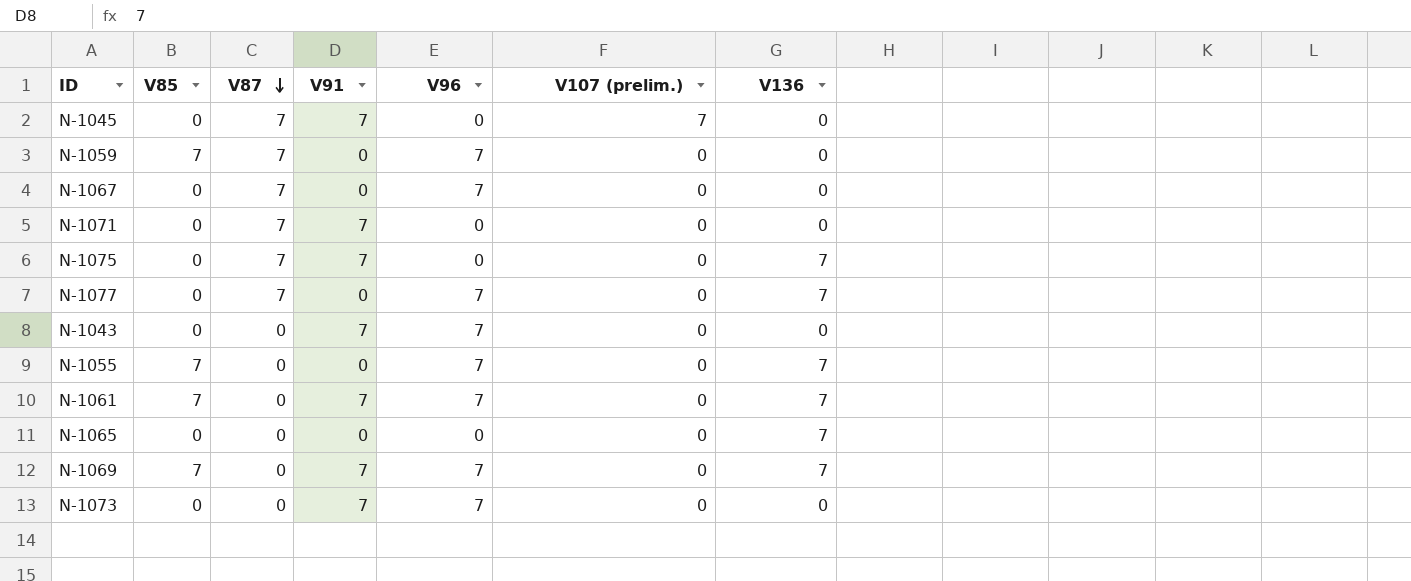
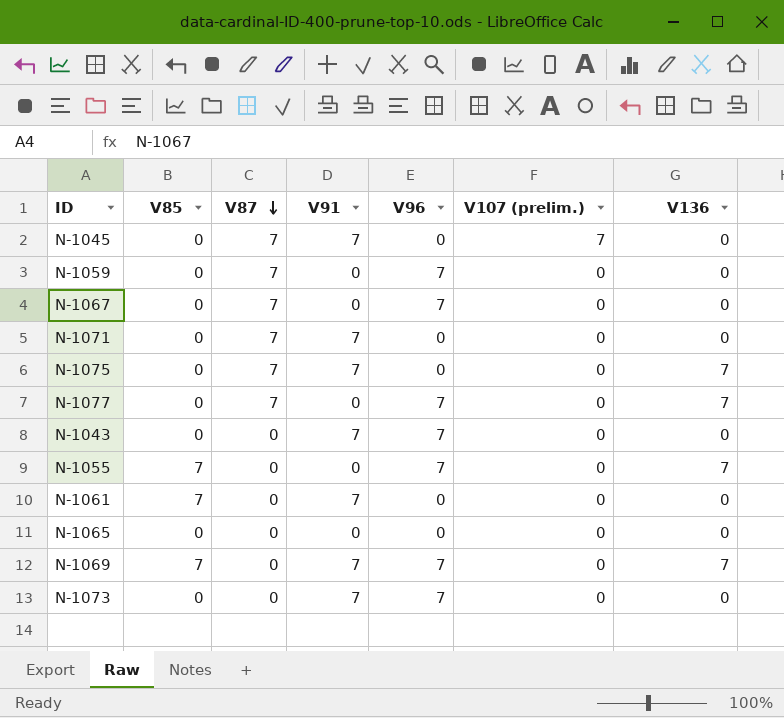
N-1059 | V85: 7 -> 0
N-1061 | V96: 7 -> 0
N-1061 | V136: 7 -> 0
N-1065 | V136: 7 -> 0

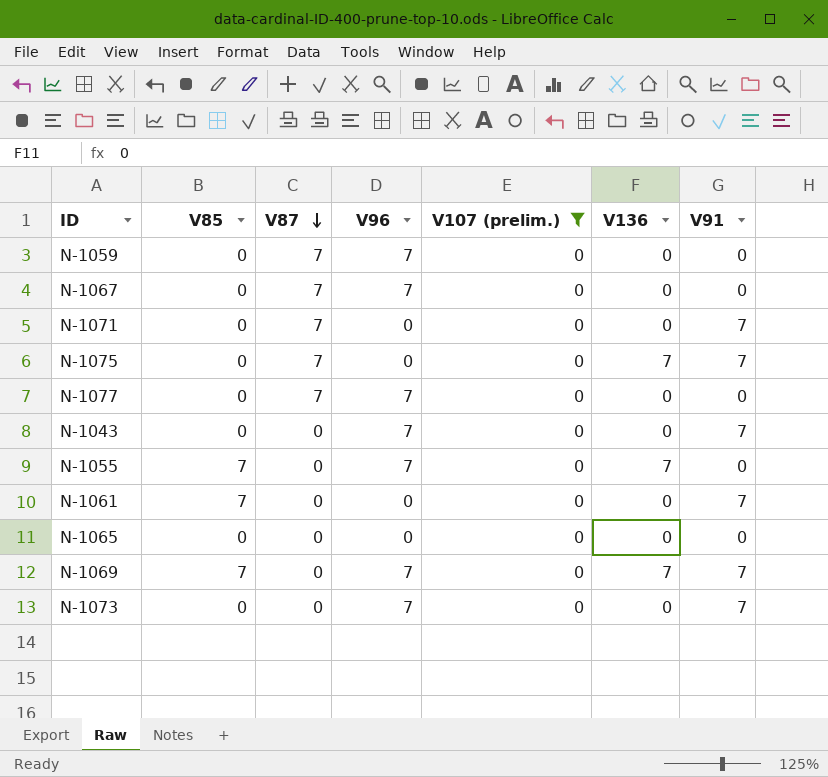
filter: none -> V107 (prelim.) = 0
column V91 | position: 4 -> 7
N-1077 | V136: 7 -> 0

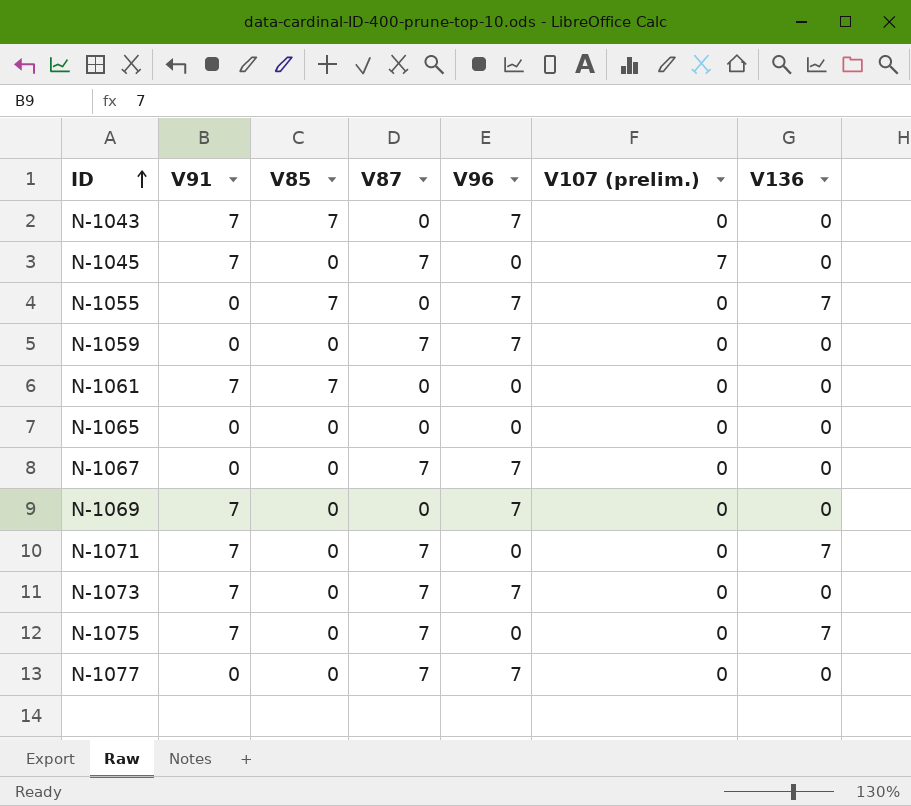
filter: V107 (prelim.) = 0 -> none
row order: V87 descending -> ID ascending
column V91 | position: 7 -> 2
N-1043 | V85: 0 -> 7
N-1069 | V85: 7 -> 0
N-1069 | V136: 7 -> 0
N-1071 | V136: 0 -> 7
N-1073 | V87: 0 -> 7

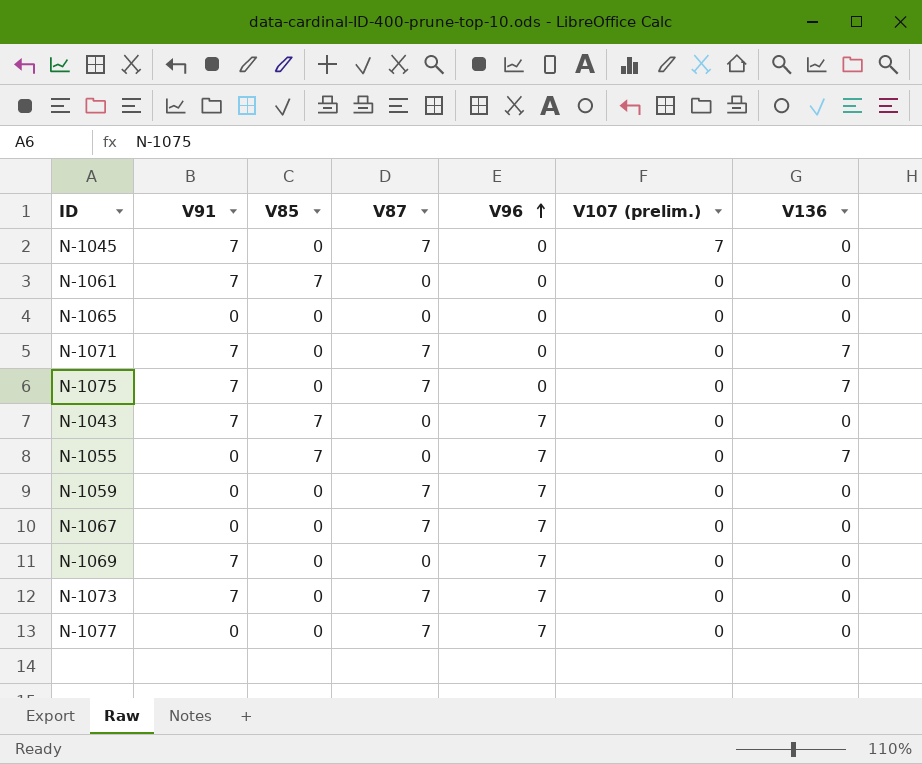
row order: ID ascending -> V96 ascending

